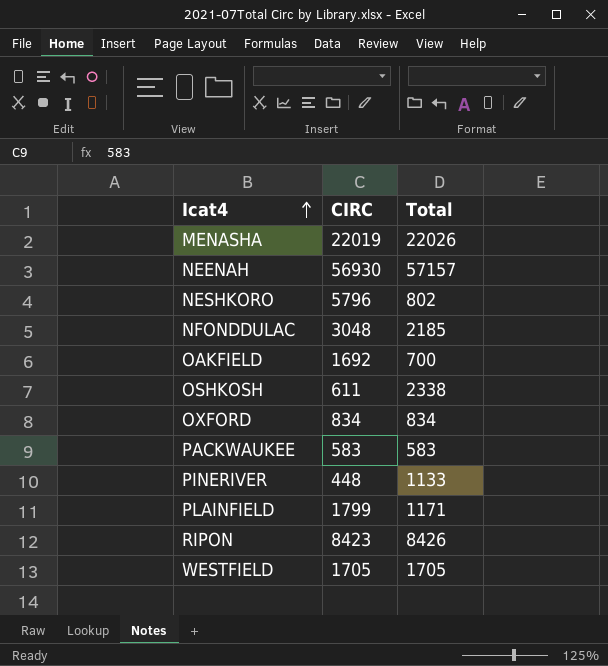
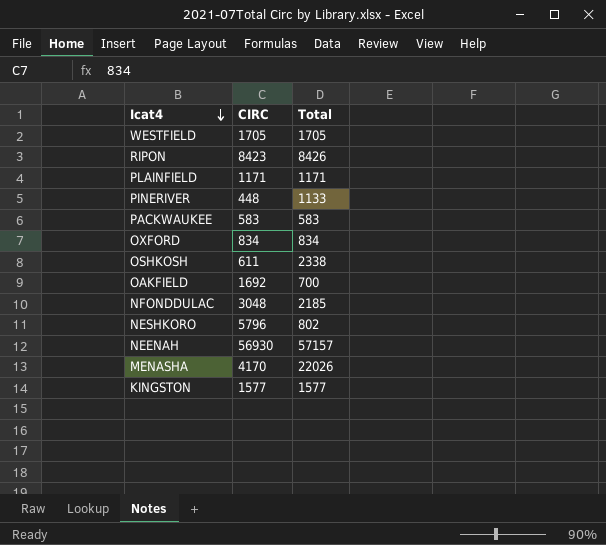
row order: Icat4 ascending -> Icat4 descending
PLAINFIELD | CIRC: 1799 -> 1171
MENASHA | CIRC: 22019 -> 4170
row KINGSTON: none -> 1577 | 1577

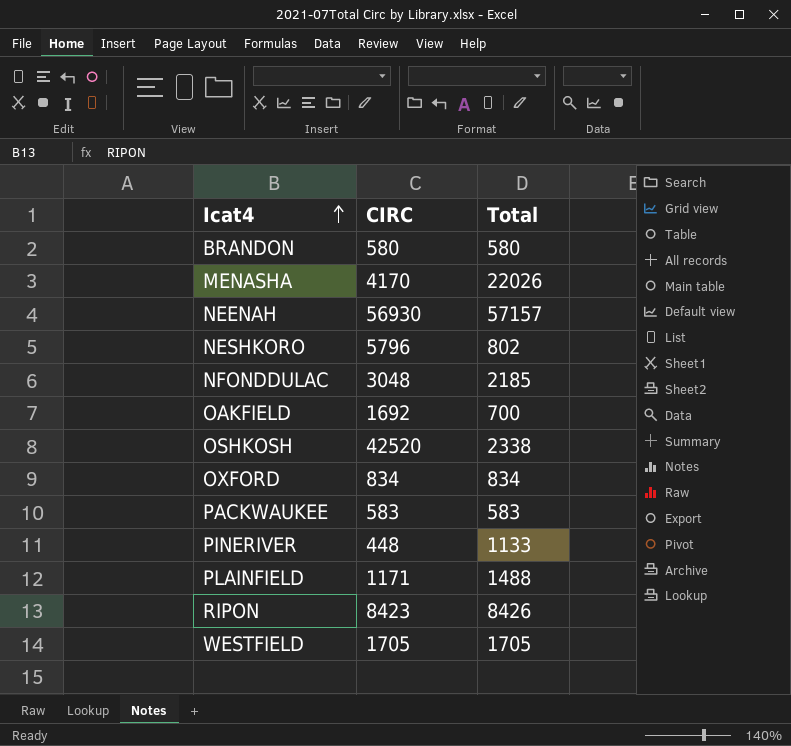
row order: Icat4 descending -> Icat4 ascending
row KINGSTON: 1577 | 1577 -> none
row BRANDON: none -> 580 | 580
OSHKOSH | CIRC: 611 -> 42520
PLAINFIELD | Total: 1171 -> 1488

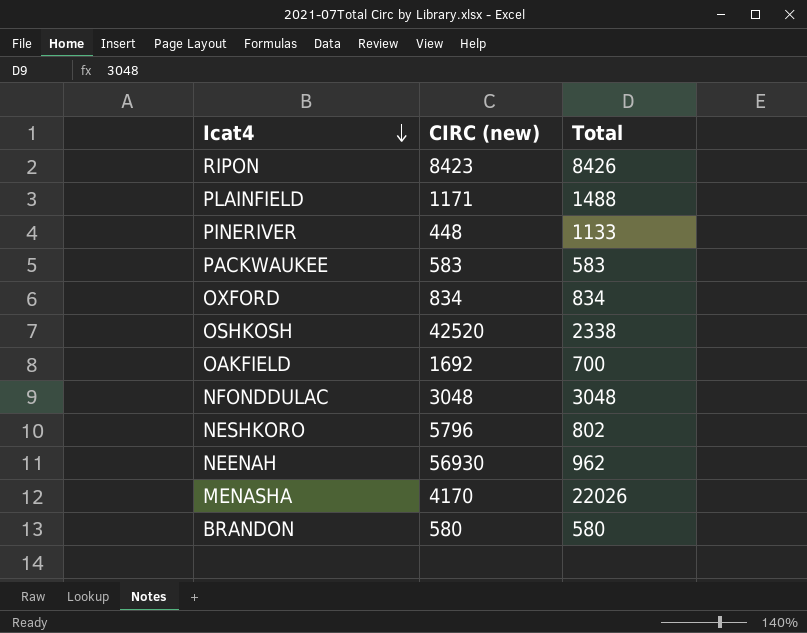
row order: Icat4 ascending -> Icat4 descending
column name: CIRC -> CIRC (new)
row WESTFIELD: 1705 | 1705 -> none
NFONDDULAC | Total: 2185 -> 3048
NEENAH | Total: 57157 -> 962

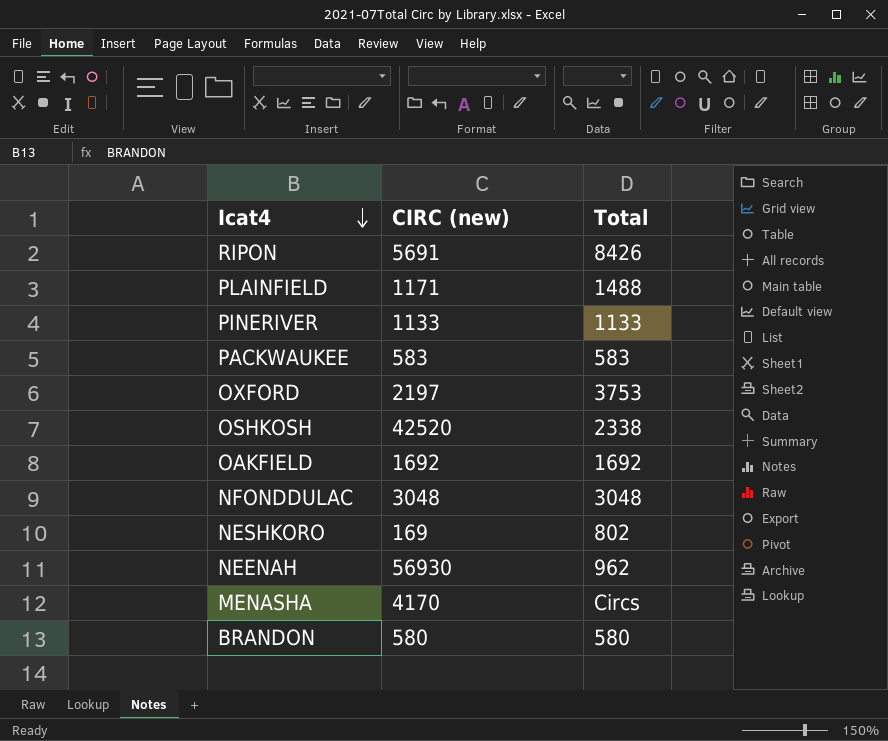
RIPON | CIRC (new): 8423 -> 5691
PINERIVER | CIRC (new): 448 -> 1133
OXFORD | CIRC (new): 834 -> 2197
OXFORD | Total: 834 -> 3753
OAKFIELD | Total: 700 -> 1692
NESHKORO | CIRC (new): 5796 -> 169
MENASHA | Total: 22026 -> Circs

